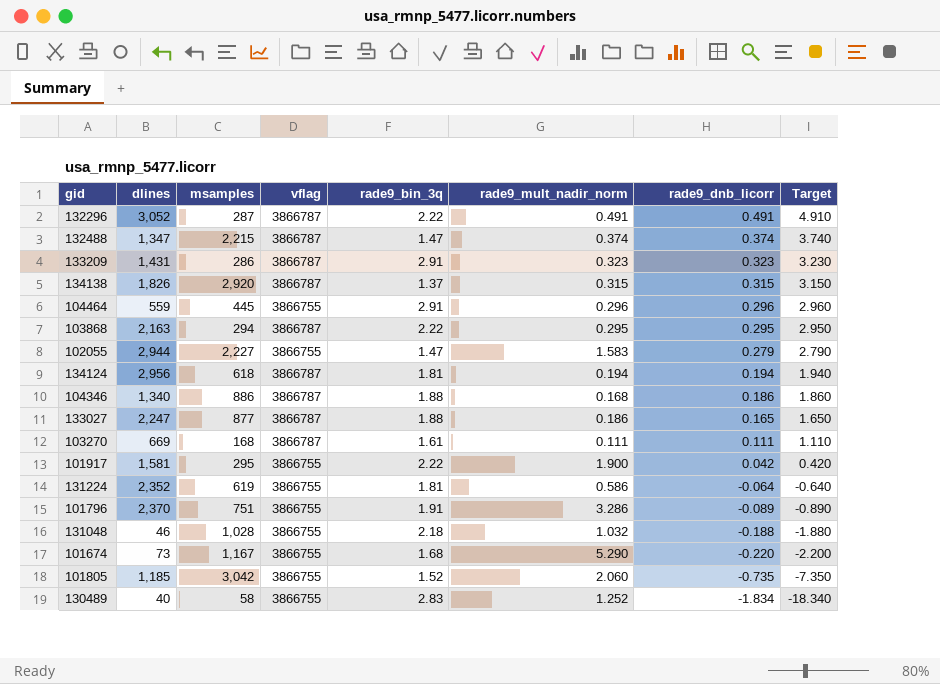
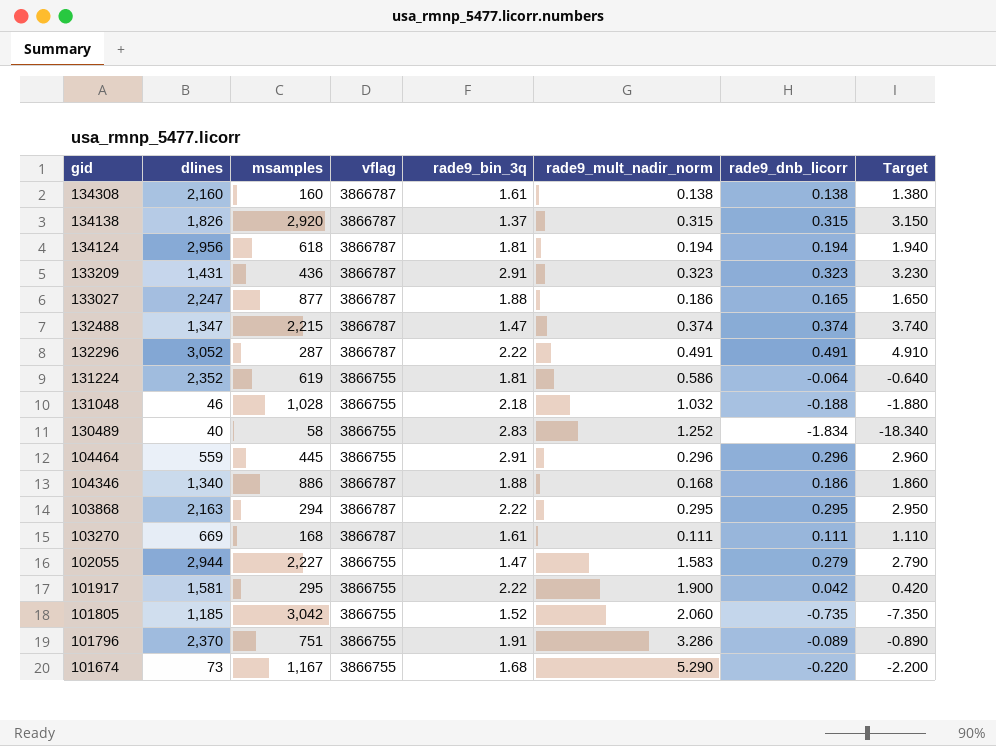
row order: rade9_dnb_licorr descending -> gid descending
row 134308: none -> 2,160 | 160 | 3866787 | 1.61 | 0.138 | 0.138 | 1.380
133209 | msamples: 286 -> 436

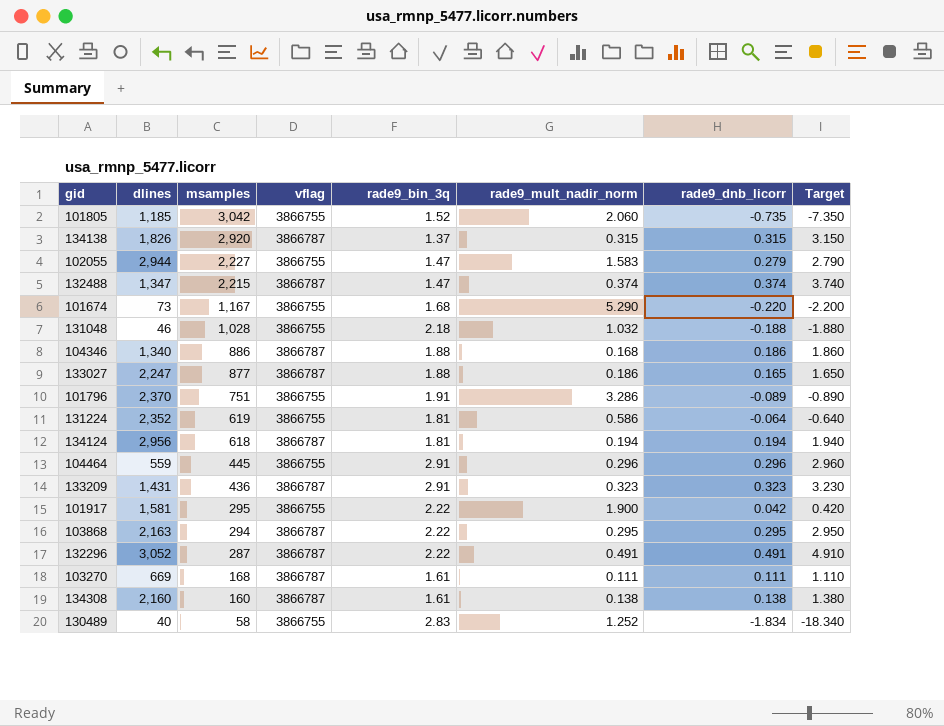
row order: gid descending -> msamples descending

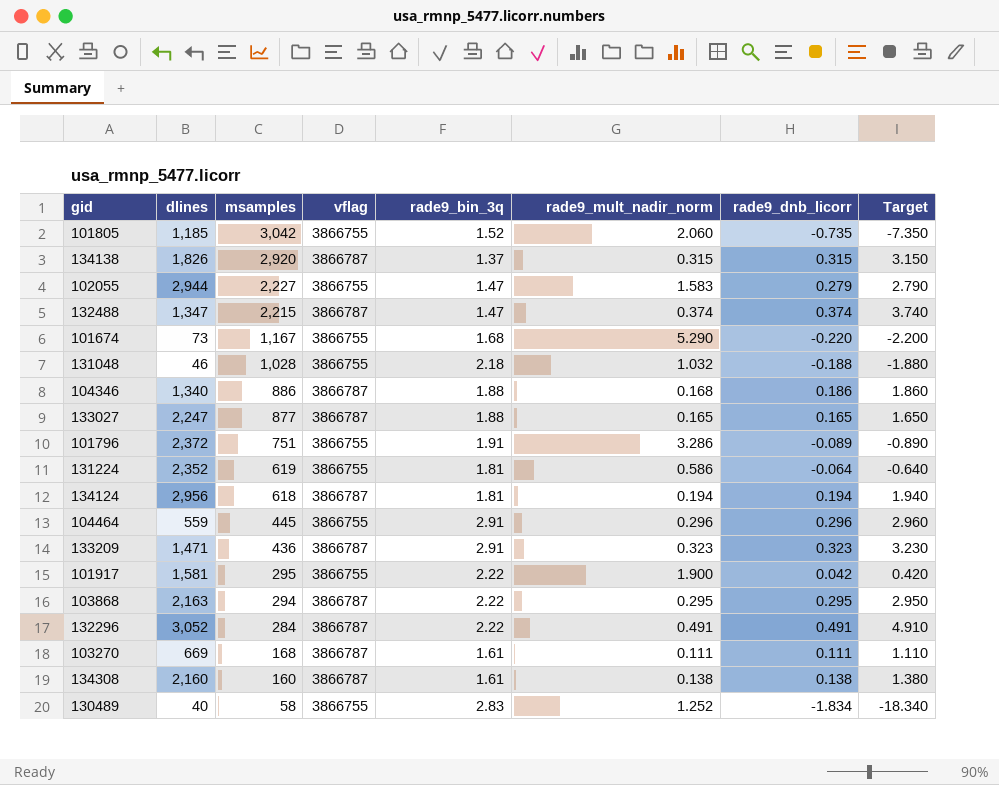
133027 | rade9_mult_nadir_norm: 0.186 -> 0.165
101796 | dlines: 2,370 -> 2,372
133209 | dlines: 1,431 -> 1,471
132296 | msamples: 287 -> 284

